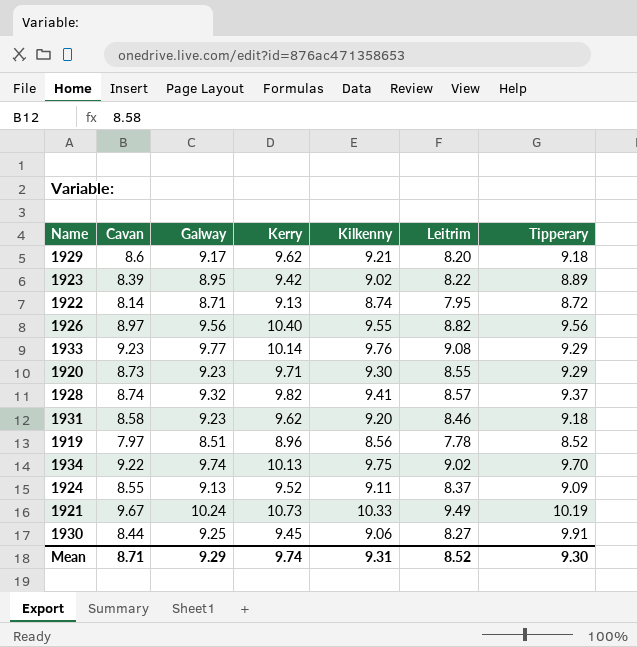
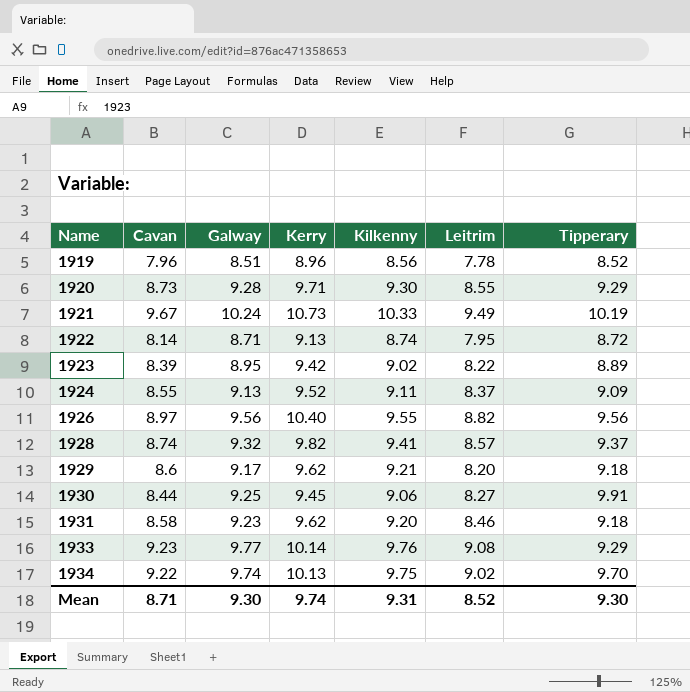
row order: none -> Name ascending
1919 | Cavan: 7.97 -> 7.96
1920 | Galway: 9.23 -> 9.28
Mean | Galway: 9.29 -> 9.30

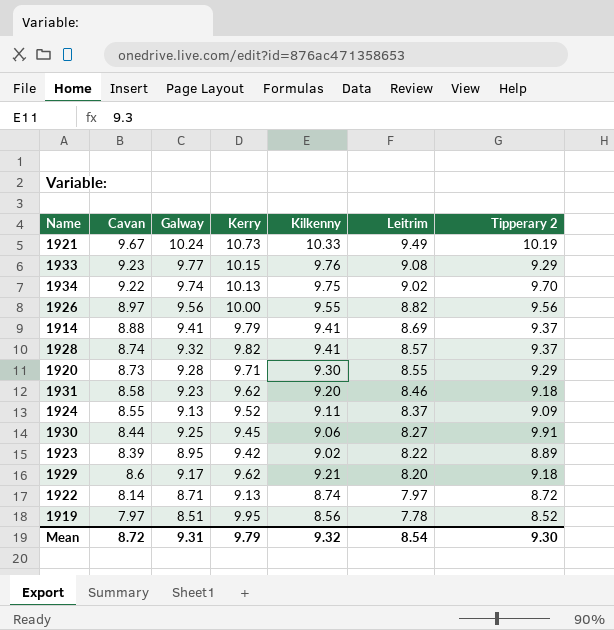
row order: Name ascending -> Leitrim descending
column name: Tipperary -> Tipperary 2
1933 | Kerry: 10.14 -> 10.15
1926 | Kerry: 10.40 -> 10.00
row 1914: none -> 8.88 | 9.41 | 9.79 | 9.41 | 8.69 | 9.37
1922 | Leitrim: 7.95 -> 7.97
1919 | Cavan: 7.96 -> 7.97
1919 | Kerry: 8.96 -> 9.95
Mean | Cavan: 8.71 -> 8.72
Mean | Galway: 9.30 -> 9.31
Mean | Kerry: 9.74 -> 9.79
Mean | Kilkenny: 9.31 -> 9.32
Mean | Leitrim: 8.52 -> 8.54

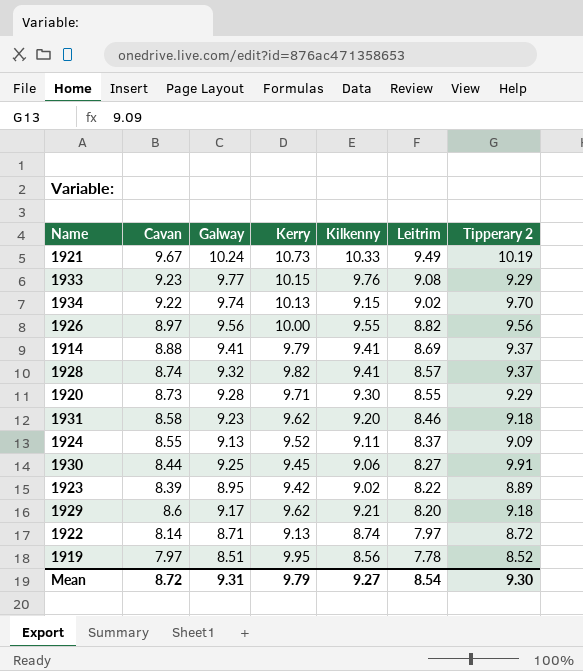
1934 | Kilkenny: 9.75 -> 9.15
Mean | Kilkenny: 9.32 -> 9.27

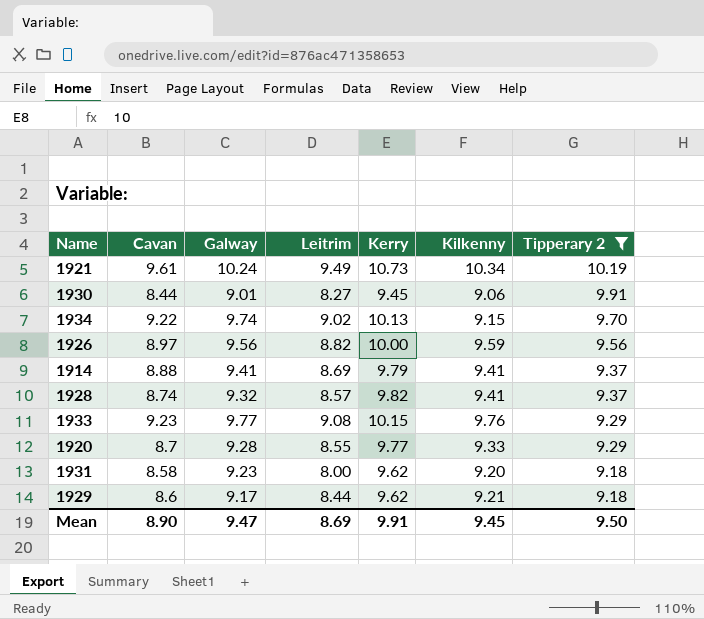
filter: none -> Tipperary 2 >= 9.18
row order: Leitrim descending -> Tipperary 2 descending
column Leitrim | position: 6 -> 4
1921 | Cavan: 9.67 -> 9.61
1921 | Kilkenny: 10.33 -> 10.34
1930 | Galway: 9.25 -> 9.01
1926 | Kilkenny: 9.55 -> 9.59
1920 | Cavan: 8.73 -> 8.7
1920 | Kerry: 9.71 -> 9.77
1920 | Kilkenny: 9.30 -> 9.33
1931 | Leitrim: 8.46 -> 8.00
1929 | Leitrim: 8.20 -> 8.44
Mean | Cavan: 8.72 -> 8.90
Mean | Galway: 9.31 -> 9.47
Mean | Leitrim: 8.54 -> 8.69
Mean | Kerry: 9.79 -> 9.91
Mean | Kilkenny: 9.27 -> 9.45
Mean | Tipperary 2: 9.30 -> 9.50

